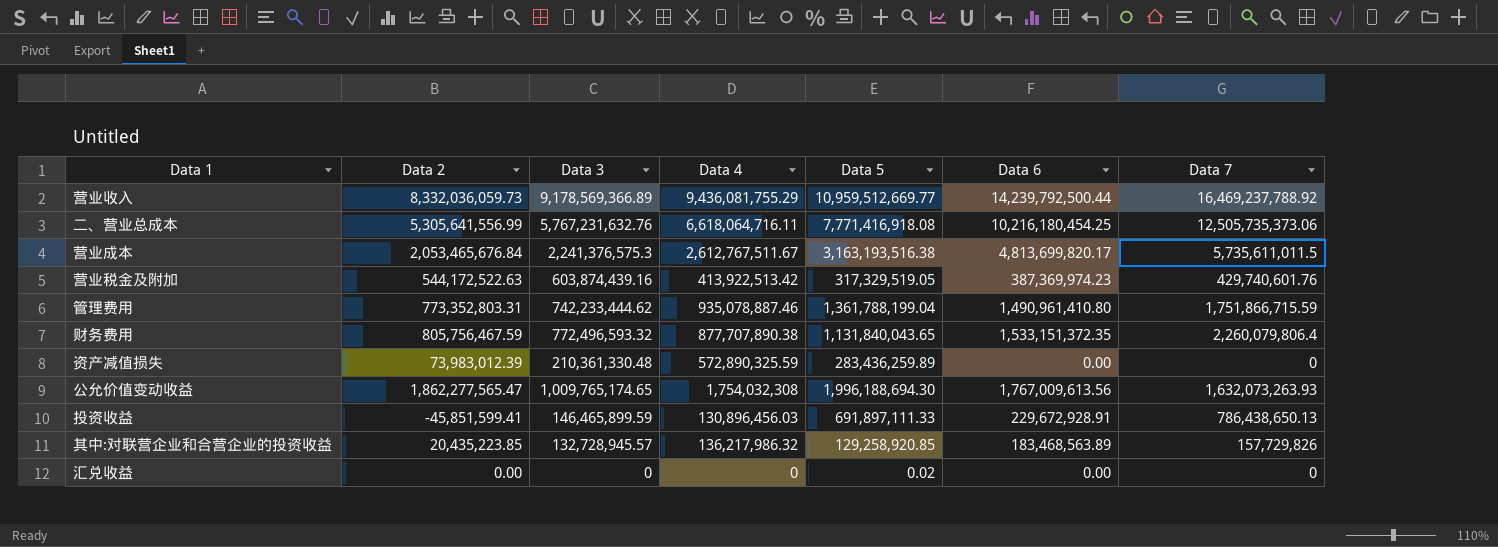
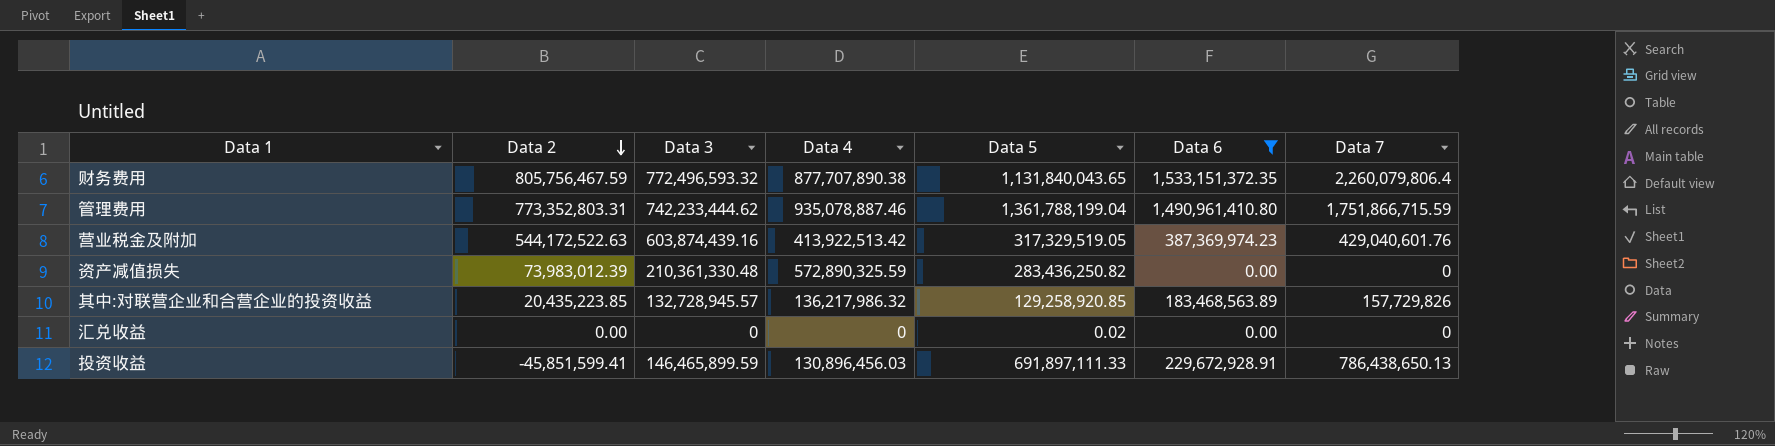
filter: none -> Data 6 <= 1,533,151,372.35
row order: none -> Data 2 descending
营业税金及附加 | Data 7: 429,740,601.76 -> 429,040,601.76
资产减值损失 | Data 5: 283,436,259.89 -> 283,436,250.82

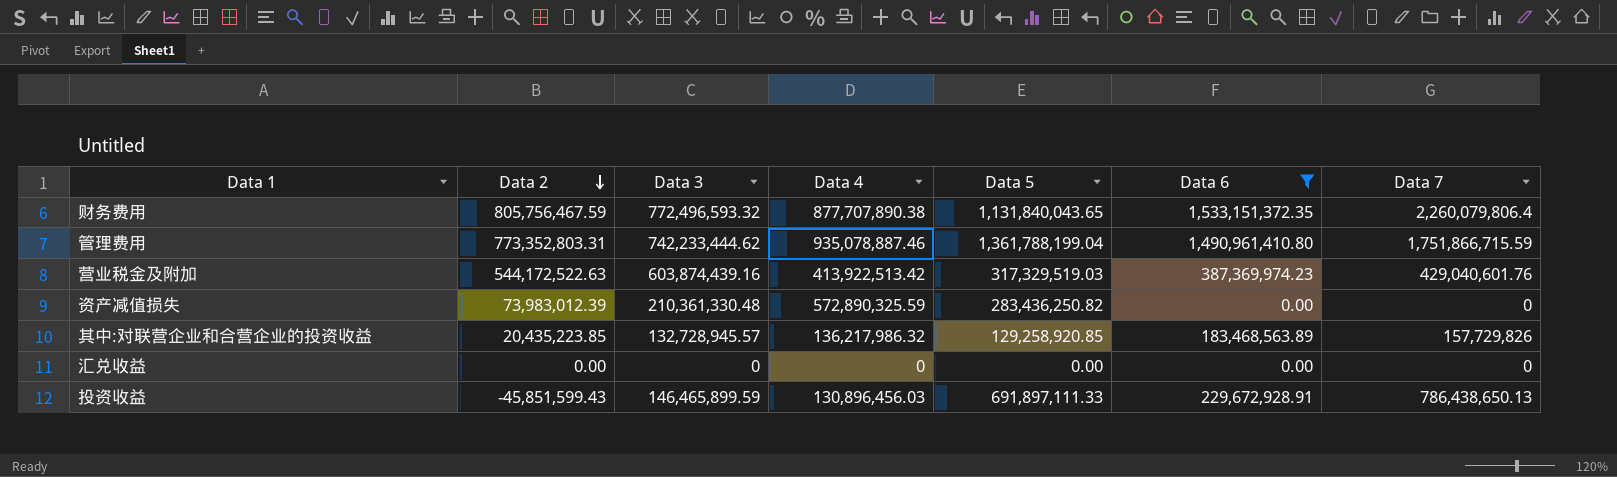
营业税金及附加 | Data 5: 317,329,519.05 -> 317,329,519.03
汇兑收益 | Data 5: 0.02 -> 0.00
投资收益 | Data 2: -45,851,599.41 -> -45,851,599.43

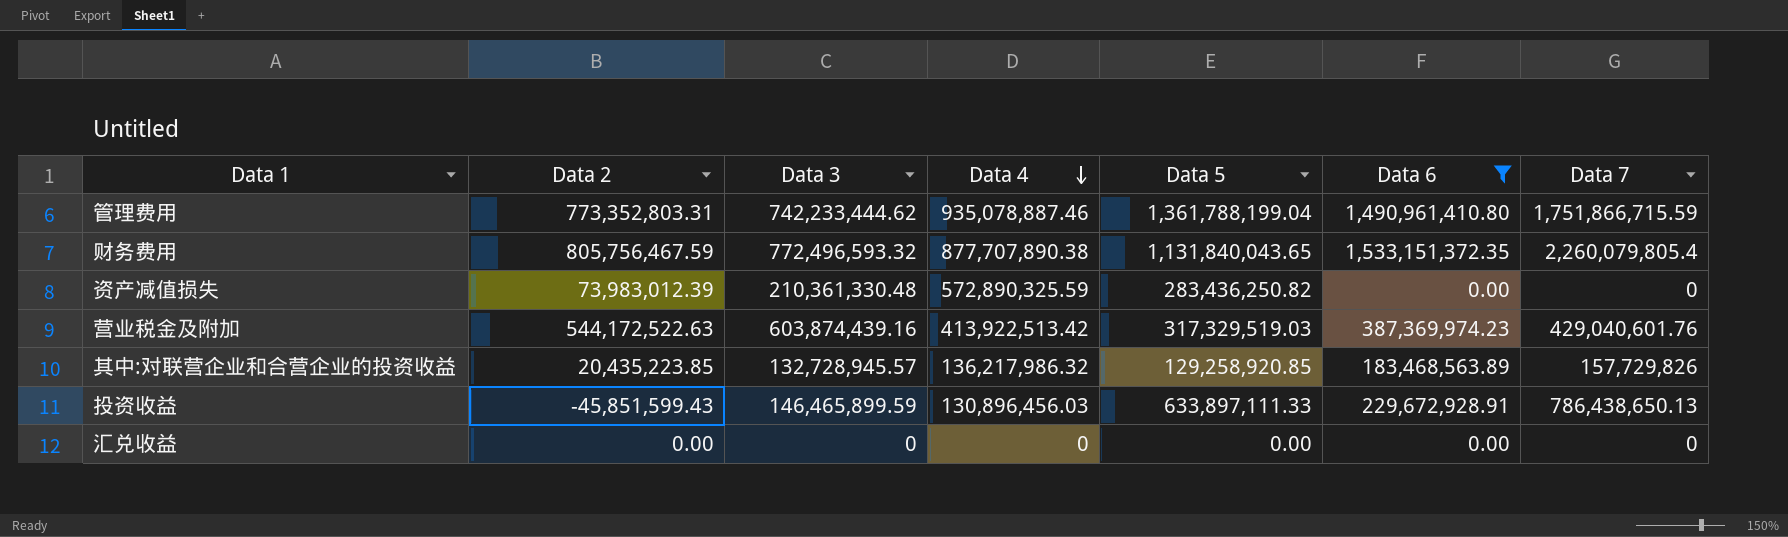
row order: Data 2 descending -> Data 4 descending
财务费用 | Data 7: 2,260,079,806.4 -> 2,260,079,805.4
投资收益 | Data 5: 691,897,111.33 -> 633,897,111.33

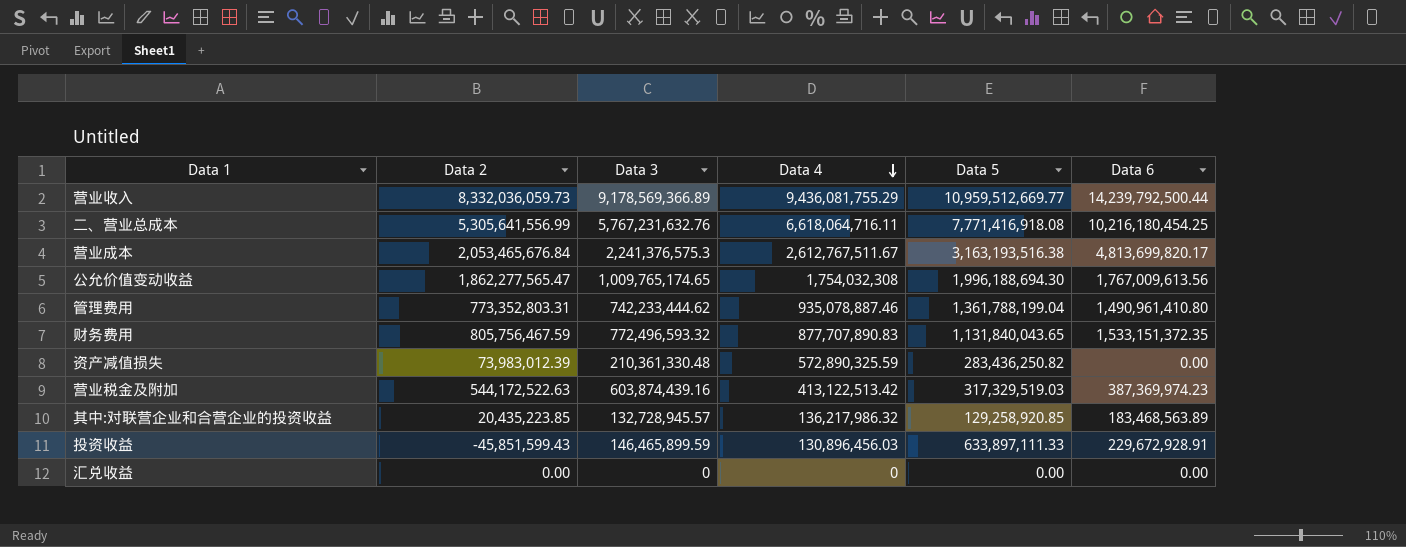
filter: Data 6 <= 1,533,151,372.35 -> none
column Data 7 | position: 7 -> none
财务费用 | Data 4: 877,707,890.38 -> 877,707,890.83
营业税金及附加 | Data 4: 413,922,513.42 -> 413,122,513.42

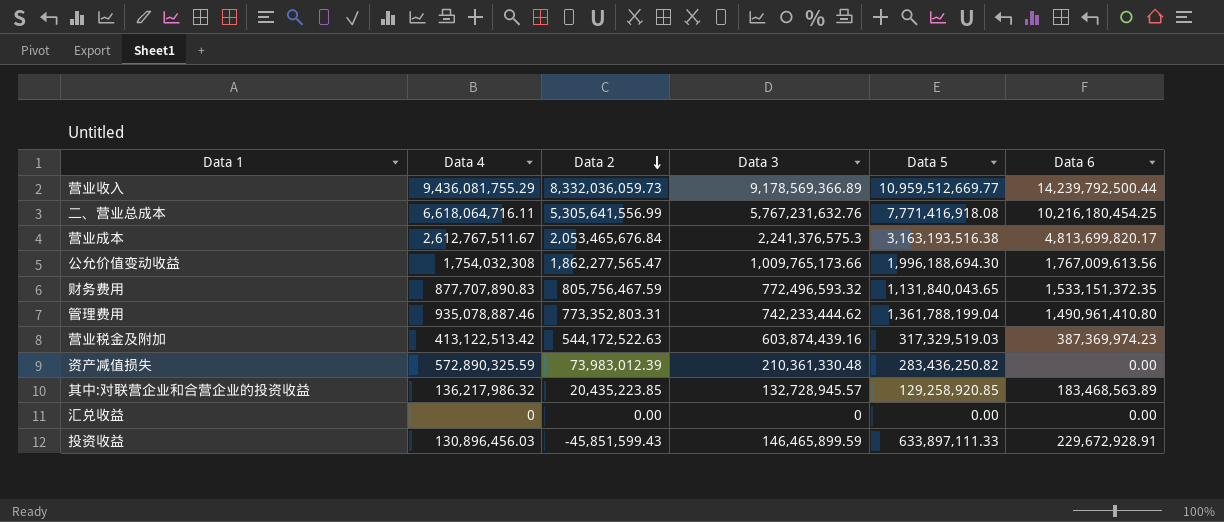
row order: Data 4 descending -> Data 2 descending
column Data 4 | position: 4 -> 2
公允价值变动收益 | Data 3: 1,009,765,174.65 -> 1,009,765,173.66

